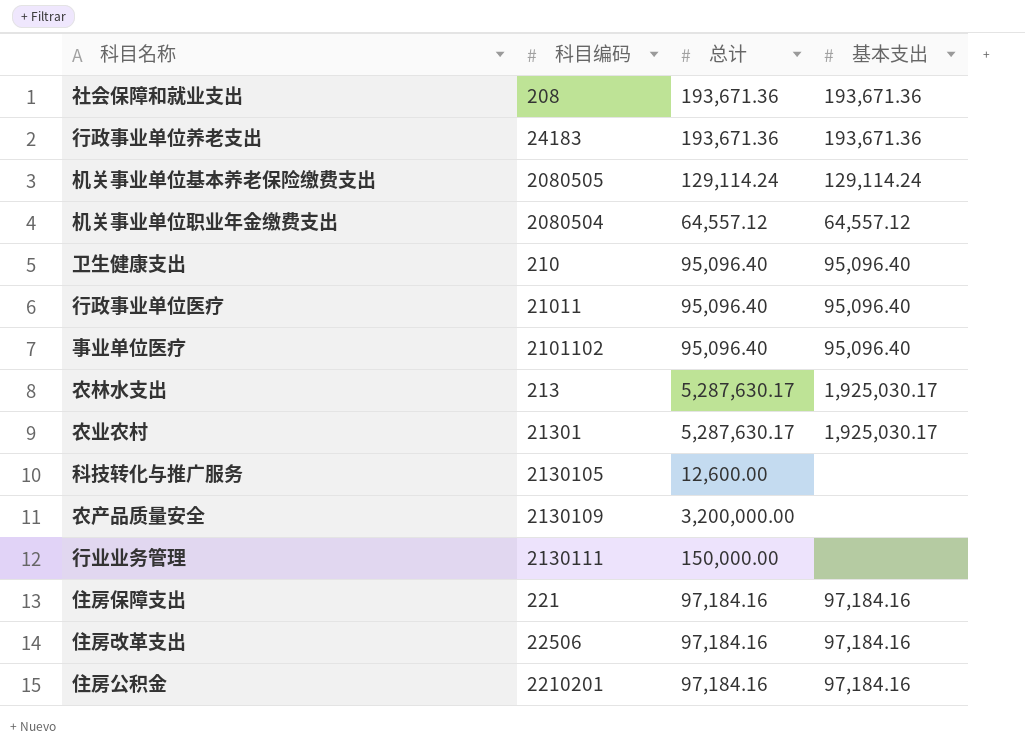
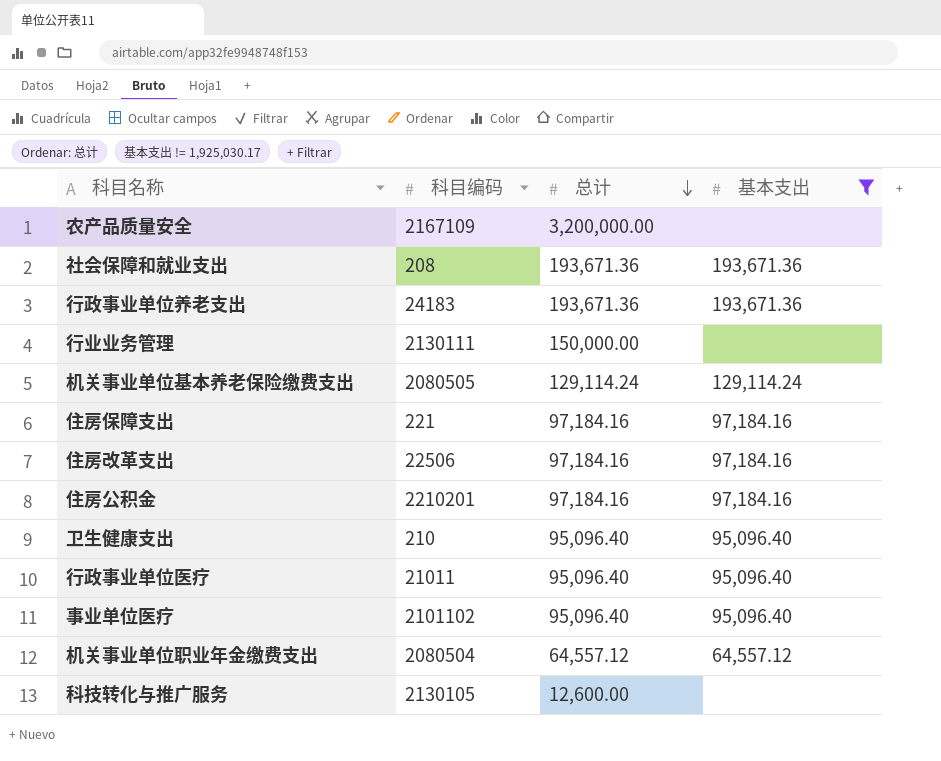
filter: none -> 基本支出 != 1,925,030.17
row order: none -> 总计 descending
农产品质量安全 | 科目编码: 2130109 -> 2167109

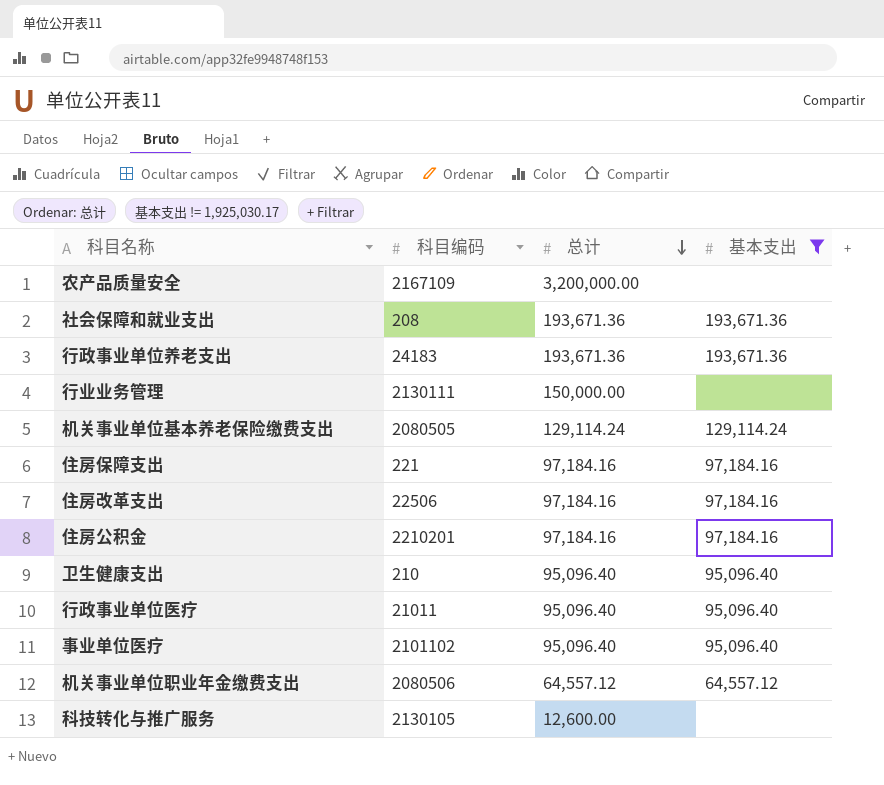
机关事业单位职业年金缴费支出 | 科目编码: 2080504 -> 2080506

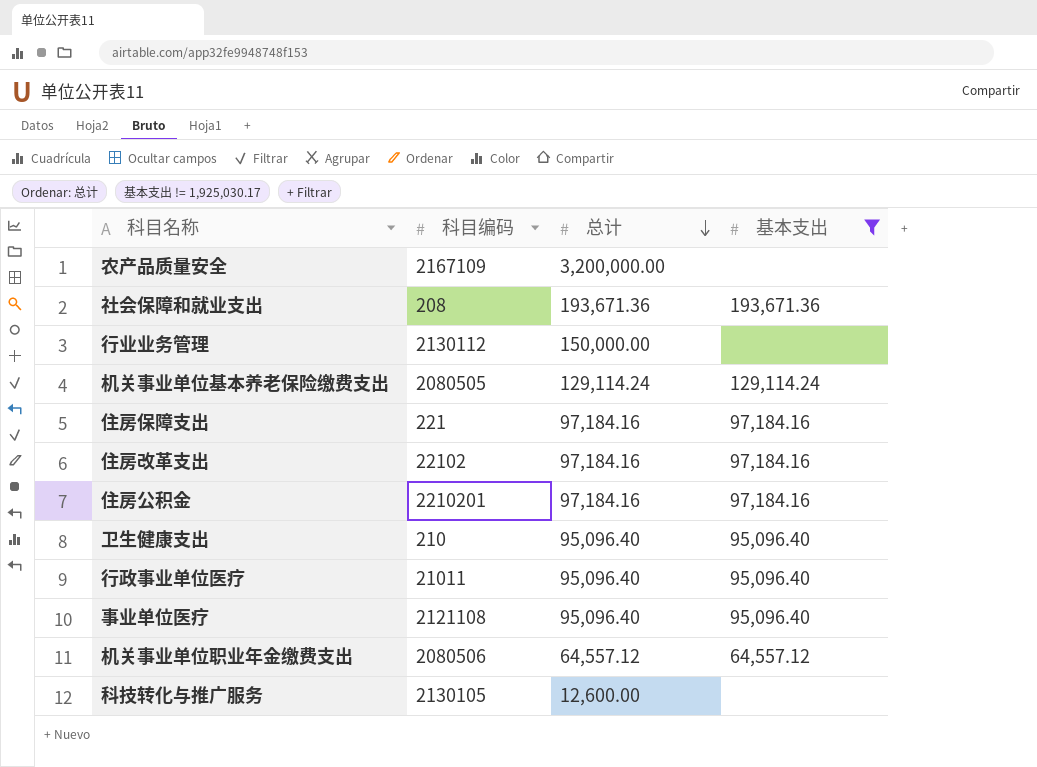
row 行政事业单位养老支出: 24183 | 193,671.36 | 193,671.36 -> none
行业业务管理 | 科目编码: 2130111 -> 2130112
住房改革支出 | 科目编码: 22506 -> 22102
事业单位医疗 | 科目编码: 2101102 -> 2121108

